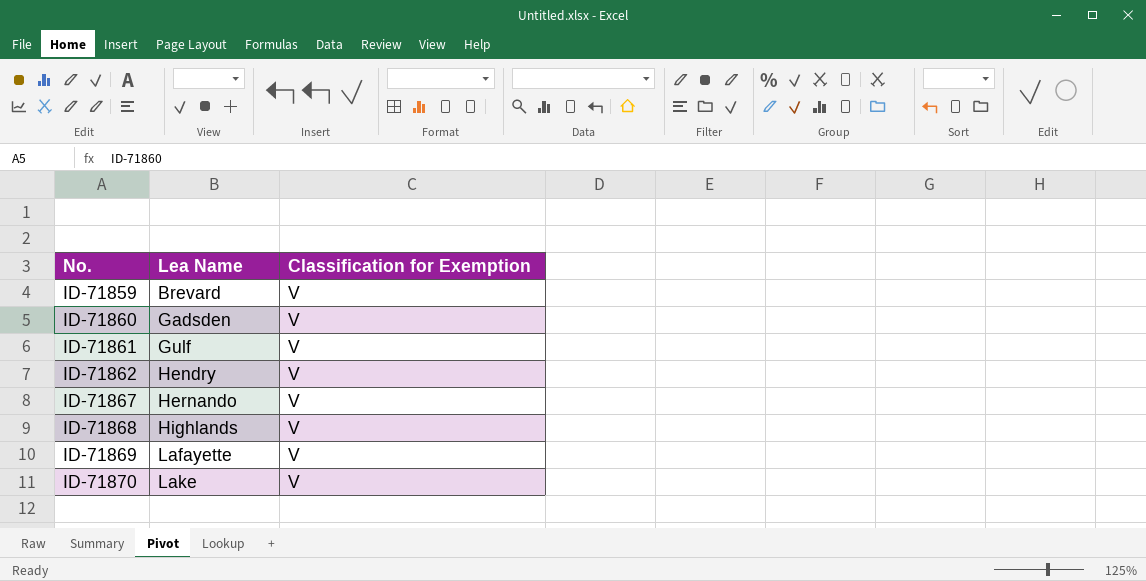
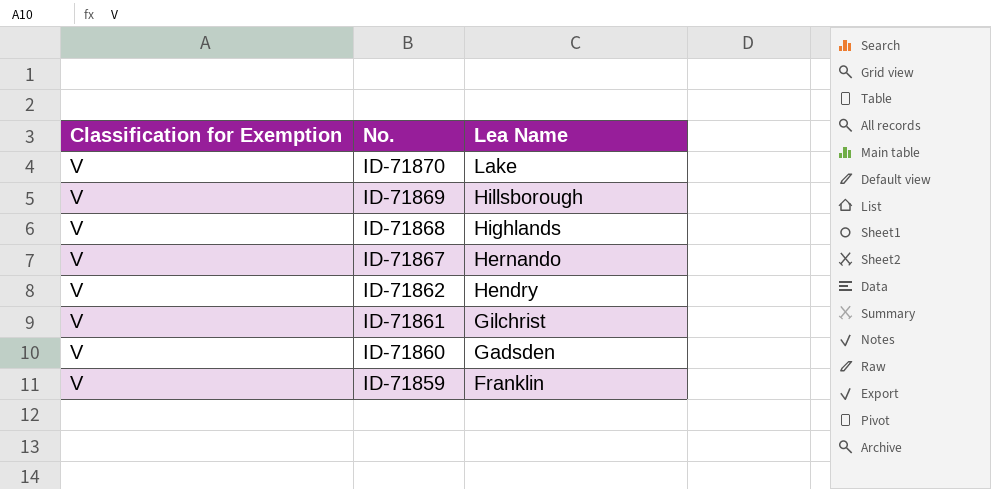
row order: No. ascending -> No. descending
column Classification for Exemption | position: 3 -> 1
ID-71869 | Lea Name: Lafayette -> Hillsborough
ID-71861 | Lea Name: Gulf -> Gilchrist
ID-71859 | Lea Name: Brevard -> Franklin

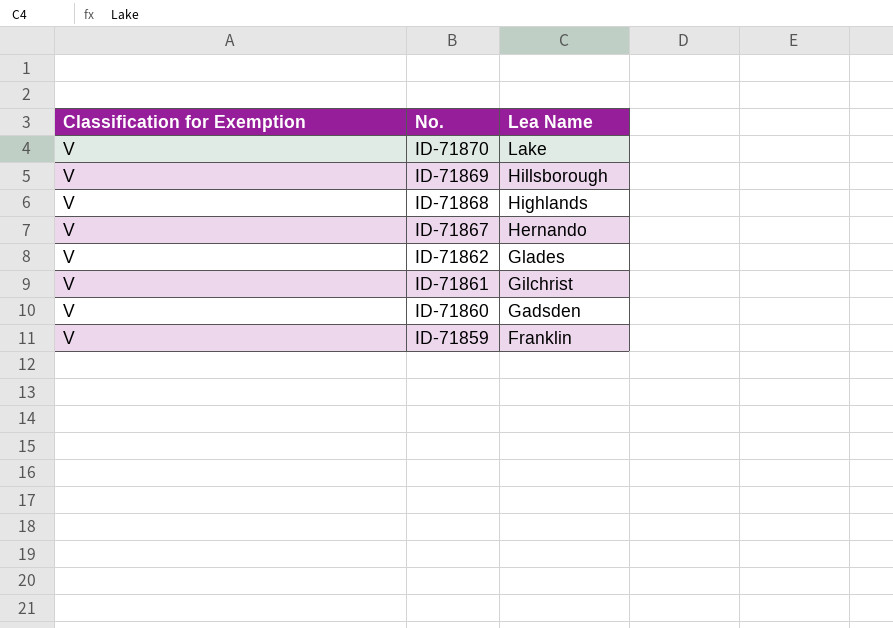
ID-71862 | Lea Name: Hendry -> Glades

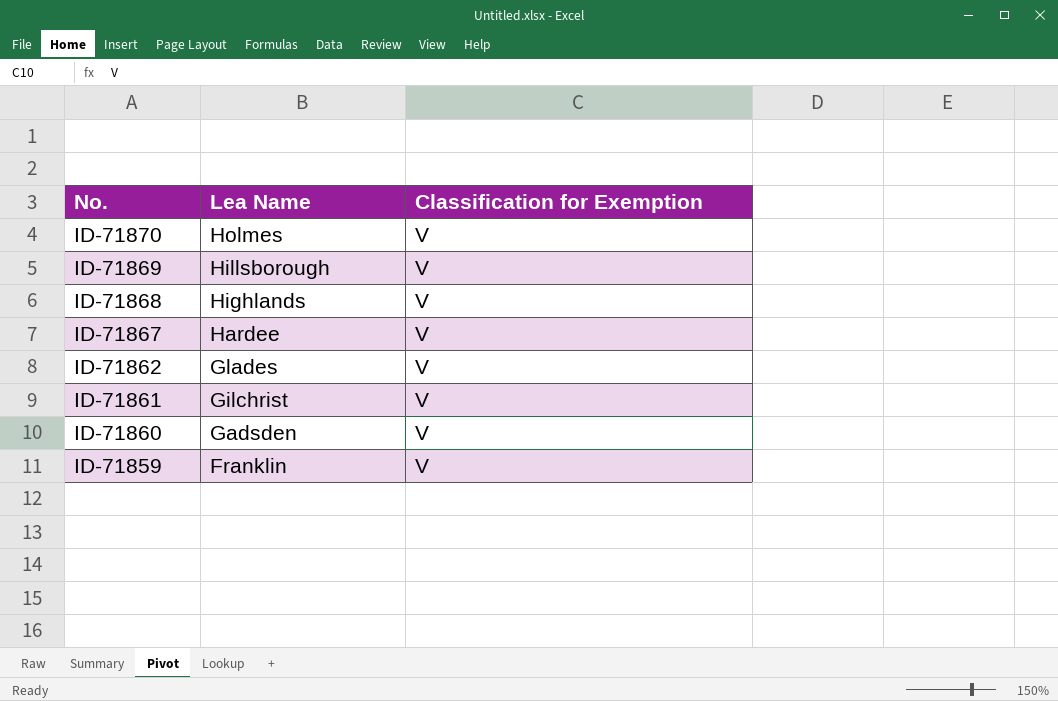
column Classification for Exemption | position: 1 -> 3
ID-71870 | Lea Name: Lake -> Holmes
ID-71867 | Lea Name: Hernando -> Hardee

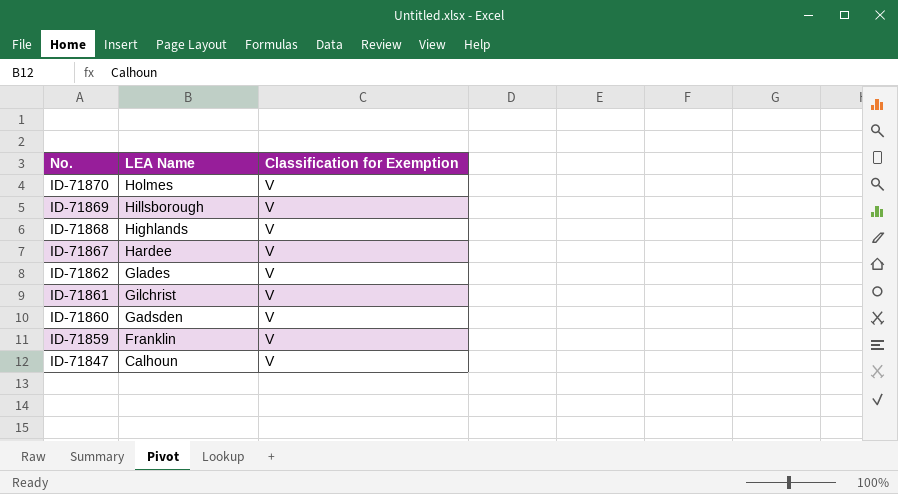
column name: Lea Name -> LEA Name
row ID-71847: none -> Calhoun | V

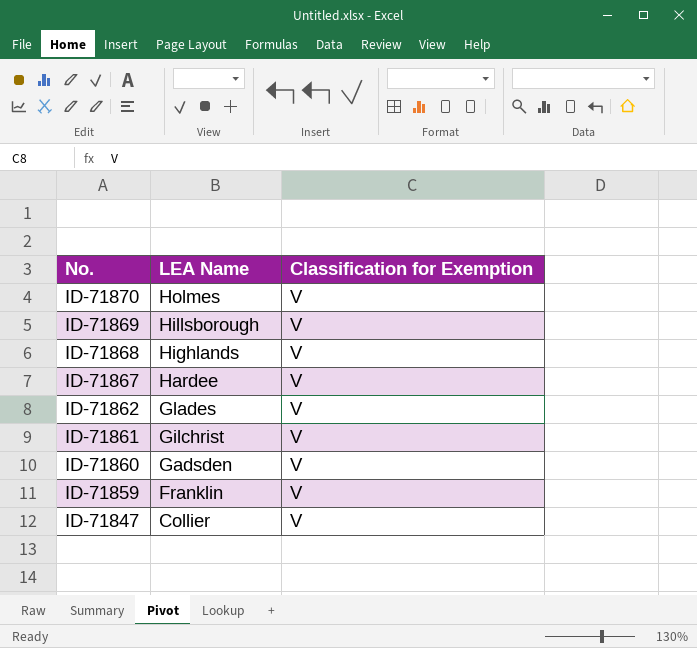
ID-71847 | LEA Name: Calhoun -> Collier

